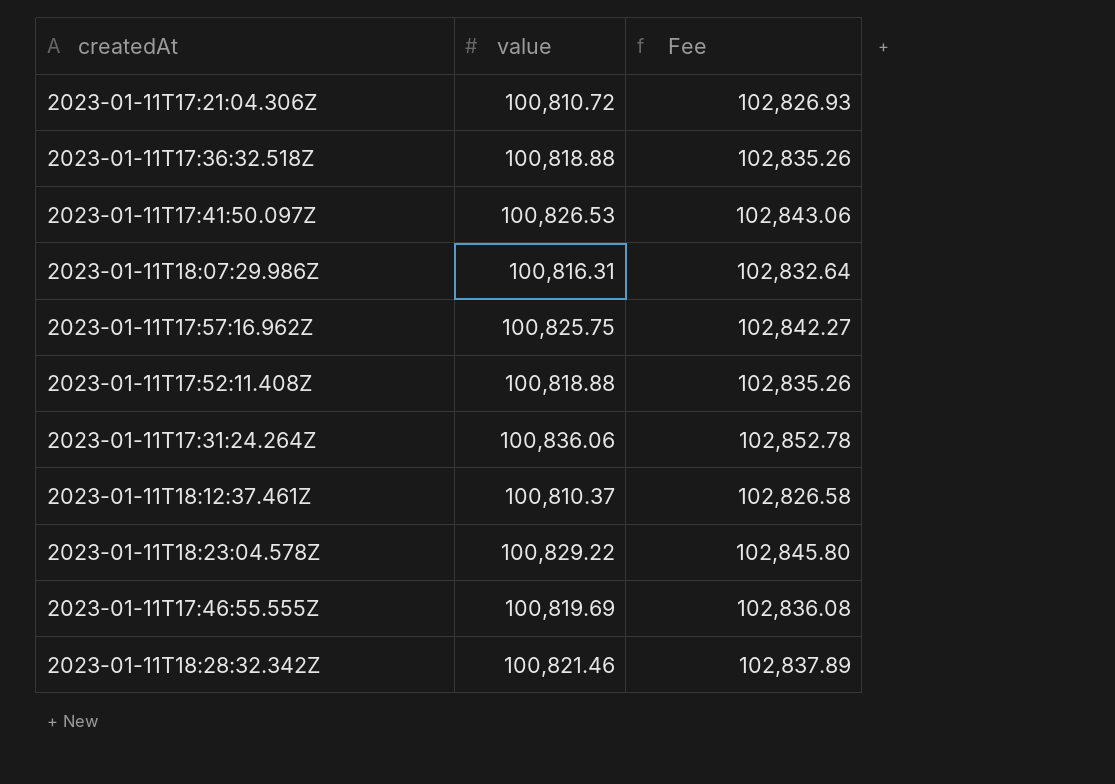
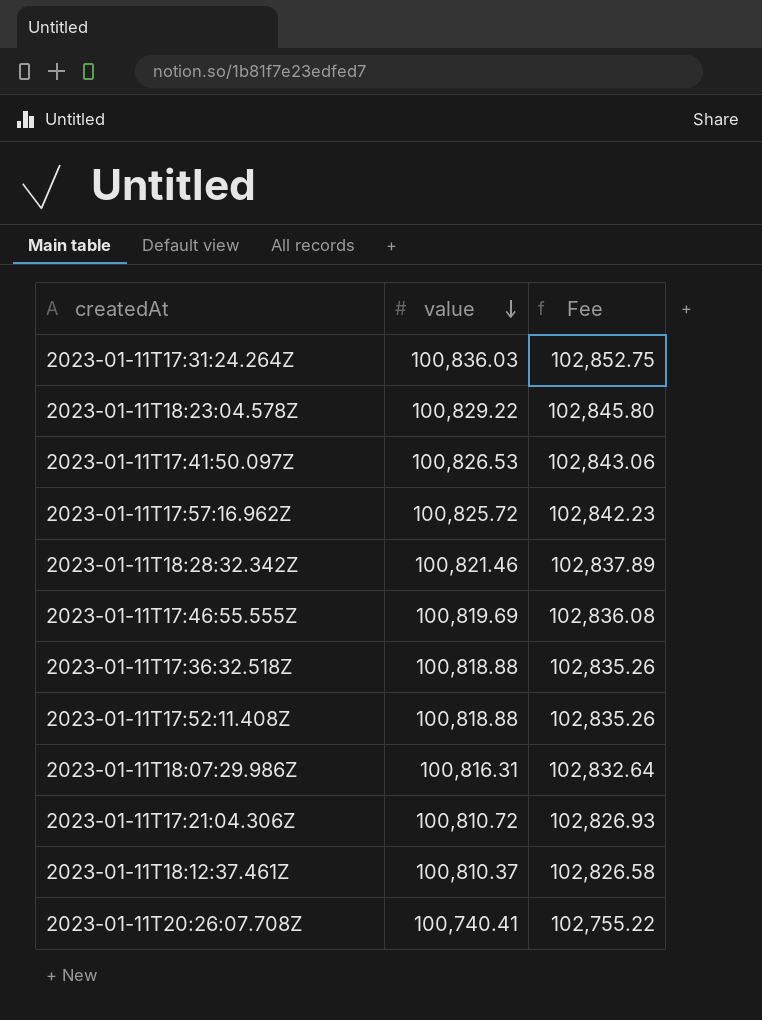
row order: none -> value descending
2023-01-11T17:31:24.264Z | value: 100,836.06 -> 100,836.03
2023-01-11T17:31:24.264Z | Fee: 102,852.78 -> 102,852.75
2023-01-11T17:57:16.962Z | value: 100,825.75 -> 100,825.72
2023-01-11T17:57:16.962Z | Fee: 102,842.27 -> 102,842.23
row 2023-01-11T20:26:07.708Z: none -> 100,740.41 | 102,755.22

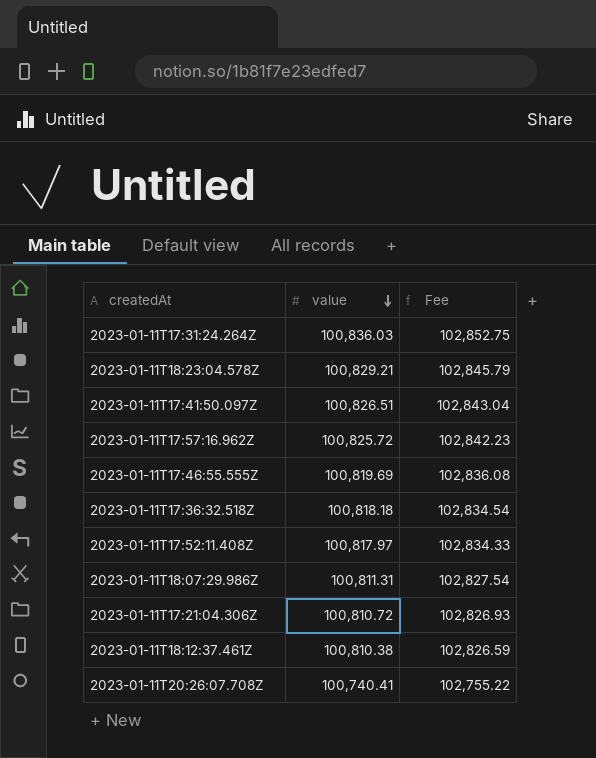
row 2023-01-11T18:28:32.342Z: 100,821.46 | 102,837.89 -> none
2023-01-11T18:23:04.578Z | value: 100,829.22 -> 100,829.21
2023-01-11T18:23:04.578Z | Fee: 102,845.80 -> 102,845.79
2023-01-11T17:41:50.097Z | value: 100,826.53 -> 100,826.51
2023-01-11T17:41:50.097Z | Fee: 102,843.06 -> 102,843.04
2023-01-11T17:36:32.518Z | value: 100,818.88 -> 100,818.18
2023-01-11T17:36:32.518Z | Fee: 102,835.26 -> 102,834.54
2023-01-11T17:52:11.408Z | value: 100,818.88 -> 100,817.97
2023-01-11T17:52:11.408Z | Fee: 102,835.26 -> 102,834.33
2023-01-11T18:07:29.986Z | value: 100,816.31 -> 100,811.31
2023-01-11T18:07:29.986Z | Fee: 102,832.64 -> 102,827.54
2023-01-11T18:12:37.461Z | value: 100,810.37 -> 100,810.38
2023-01-11T18:12:37.461Z | Fee: 102,826.58 -> 102,826.59

